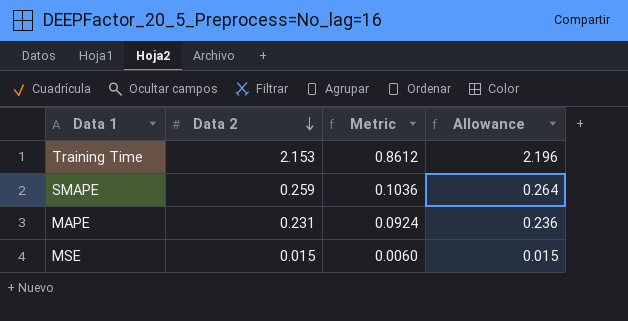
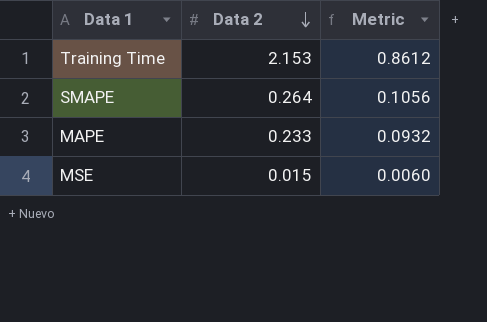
column Allowance | formula: [Data 2] * 1.02 -> none
SMAPE | Data 2: 0.259 -> 0.264
SMAPE | Metric: 0.1036 -> 0.1056
MAPE | Data 2: 0.231 -> 0.233
MAPE | Metric: 0.0924 -> 0.0932

